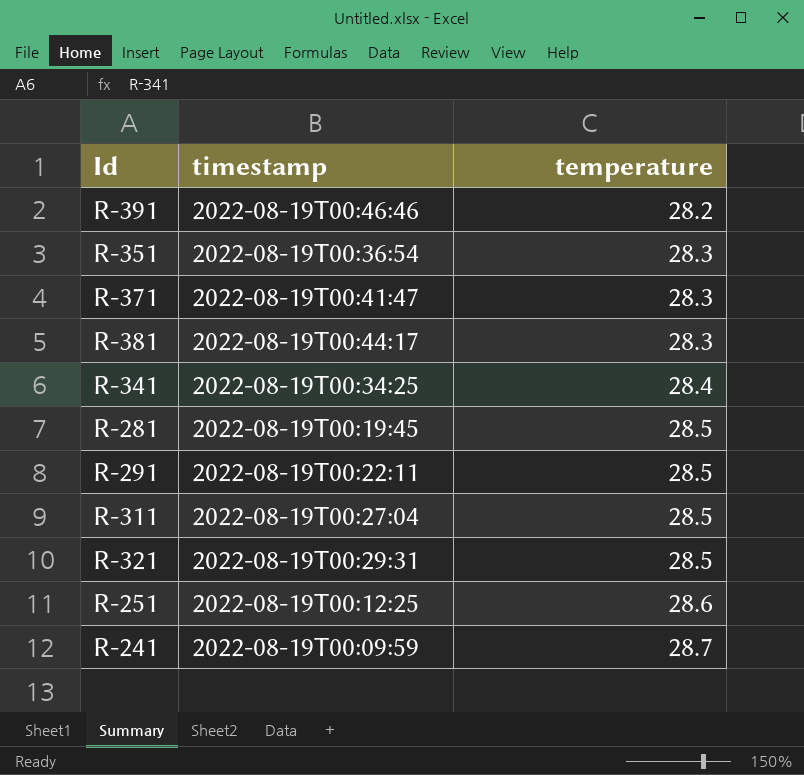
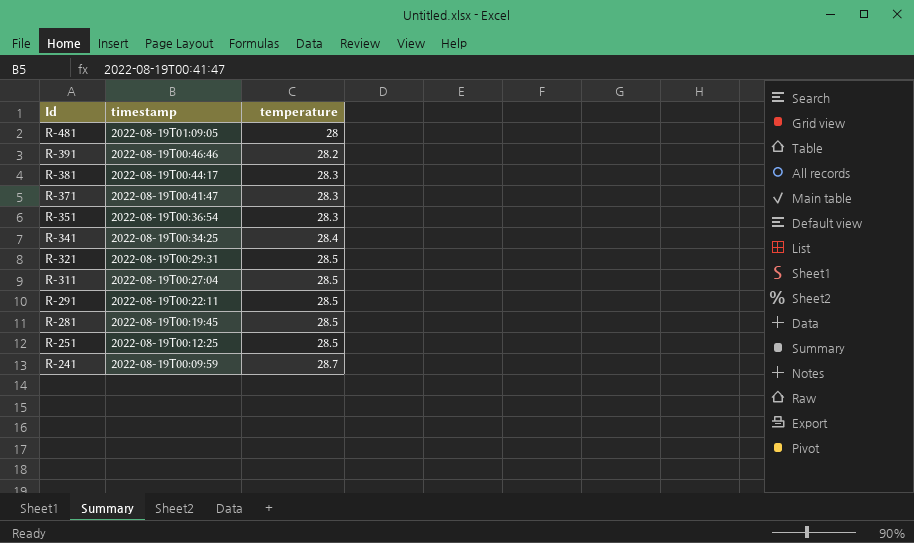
row order: temperature ascending -> Id descending
row R-481: none -> 2022-08-19T01:09:05 | 28
R-251 | temperature: 28.6 -> 28.5

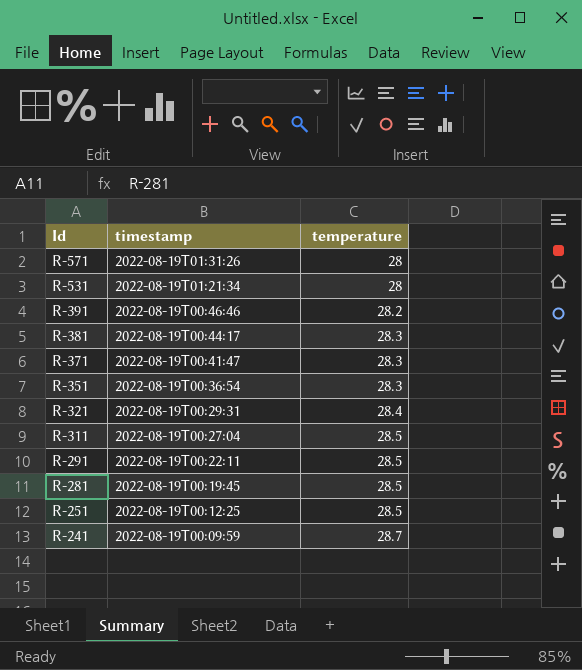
row R-481: 2022-08-19T01:09:05 | 28 -> none
row R-341: 2022-08-19T00:34:25 | 28.4 -> none
row R-571: none -> 2022-08-19T01:31:26 | 28
row R-531: none -> 2022-08-19T01:21:34 | 28
R-321 | temperature: 28.5 -> 28.4

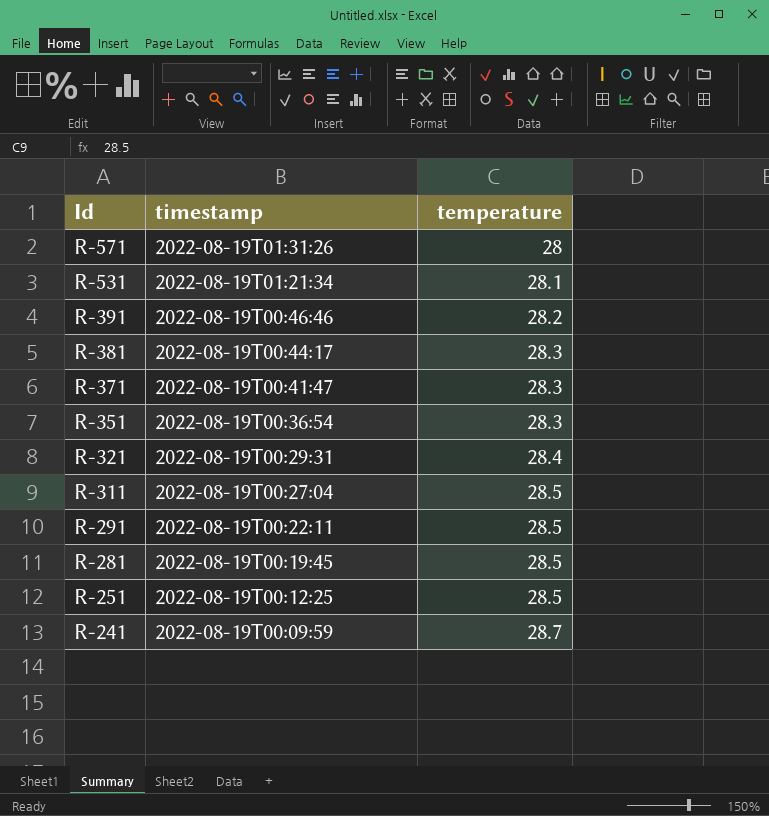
R-531 | temperature: 28 -> 28.1

